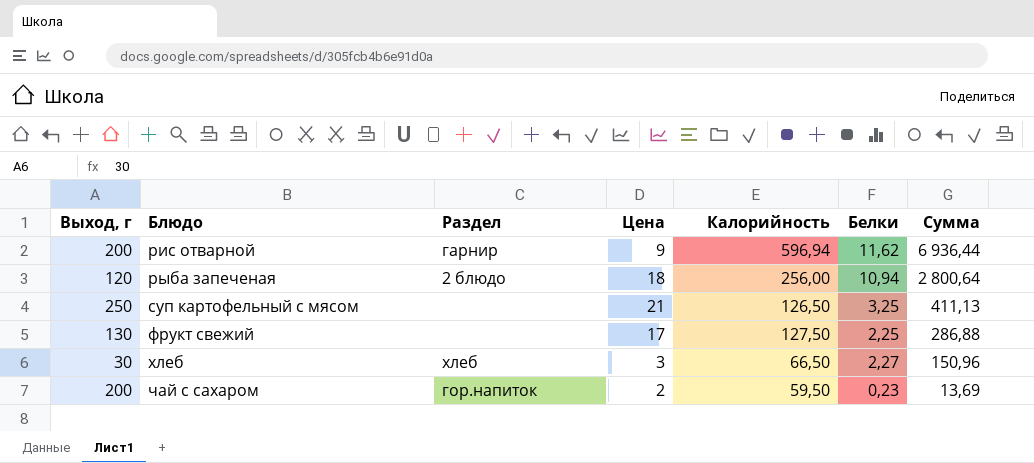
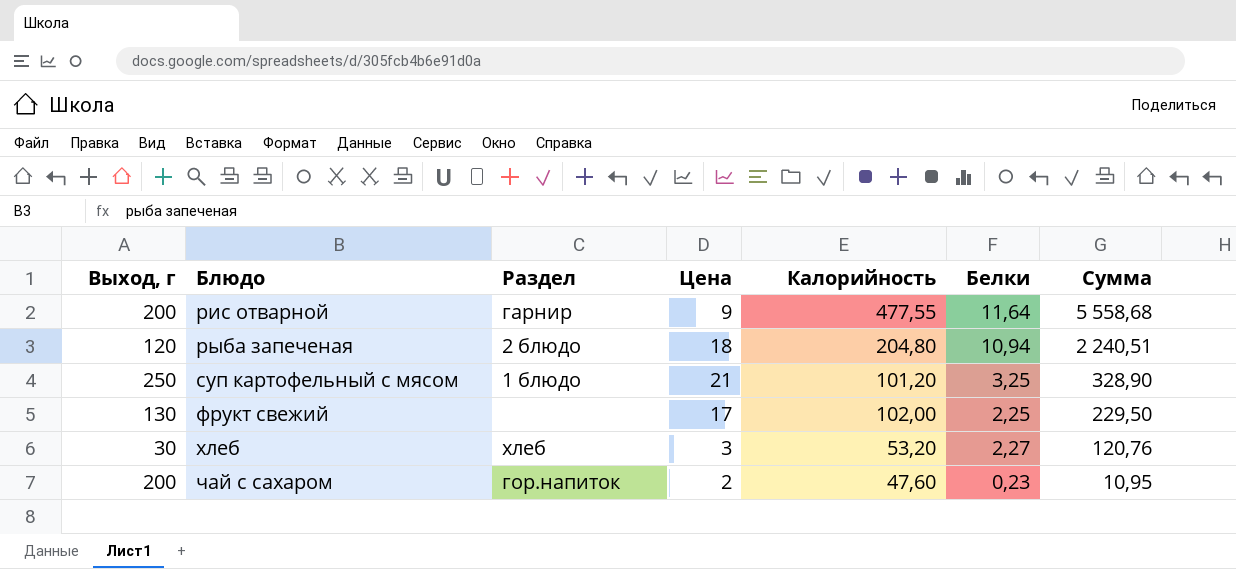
рис отварной | Калорийность: 596,94 -> 477,55
рис отварной | Белки: 11,62 -> 11,64
рис отварной | Сумма: 6 936,44 -> 5 558,68
рыба запеченая | Калорийность: 256,00 -> 204,80
рыба запеченая | Сумма: 2 800,64 -> 2 240,51
суп картофельный с мясом | Раздел: none -> 1 блюдо
суп картофельный с мясом | Калорийность: 126,50 -> 101,20
суп картофельный с мясом | Сумма: 411,13 -> 328,90
фрукт свежий | Калорийность: 127,50 -> 102,00
фрукт свежий | Сумма: 286,88 -> 229,50
хлеб | Калорийность: 66,50 -> 53,20
хлеб | Сумма: 150,96 -> 120,76
чай с сахаром | Калорийность: 59,50 -> 47,60
чай с сахаром | Сумма: 13,69 -> 10,95

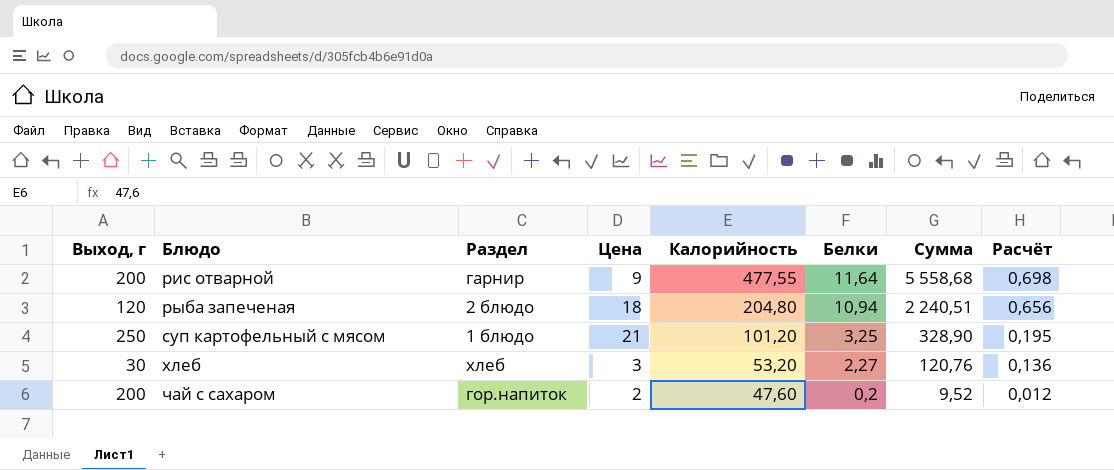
column Расчёт | formula: none -> [Белки] * 0,06
row фрукт свежий: 130 | none | 17 | 102,00 | 2,25 | 229,50 -> none
чай с сахаром | Белки: 0,23 -> 0,2
чай с сахаром | Сумма: 10,95 -> 9,52

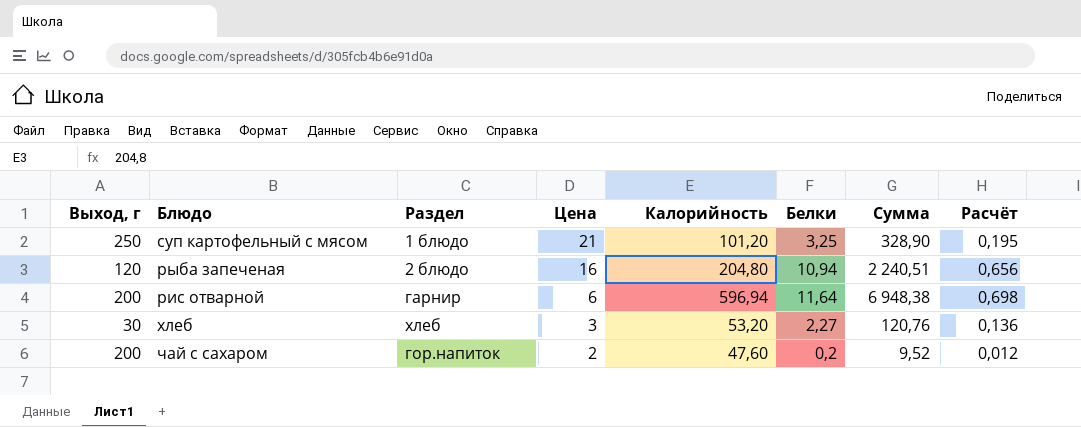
row order: Блюдо ascending -> Цена descending
рыба запеченая | Цена: 18 -> 16
рис отварной | Цена: 9 -> 6
рис отварной | Калорийность: 477,55 -> 596,94
рис отварной | Сумма: 5 558,68 -> 6 948,38

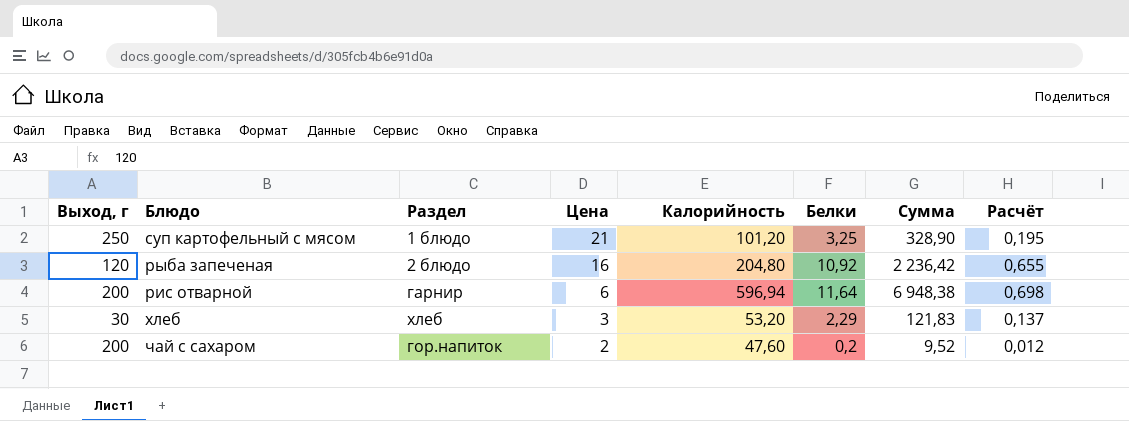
рыба запеченая | Белки: 10,94 -> 10,92
рыба запеченая | Сумма: 2 240,51 -> 2 236,42
рыба запеченая | Расчёт: 0,656 -> 0,655
хлеб | Белки: 2,27 -> 2,29
хлеб | Сумма: 120,76 -> 121,83
хлеб | Расчёт: 0,136 -> 0,137

